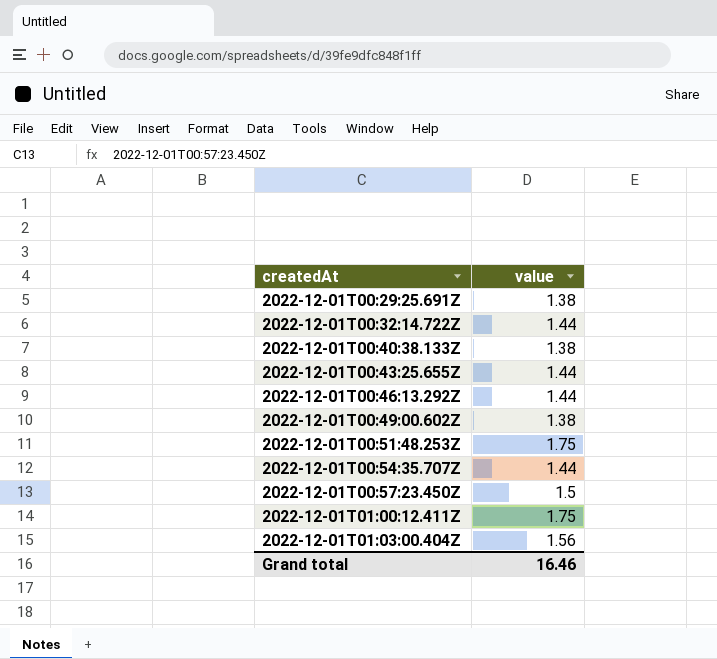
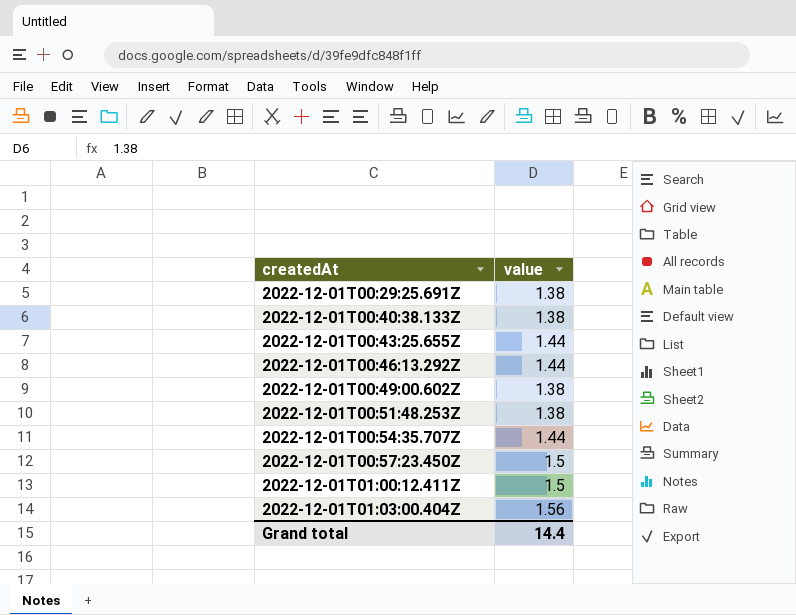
row 2022-12-01T00:32:14.722Z: 1.44 -> none
2022-12-01T00:51:48.253Z | value: 1.75 -> 1.38
2022-12-01T01:00:12.411Z | value: 1.75 -> 1.5
Grand total | value: 16.46 -> 14.4

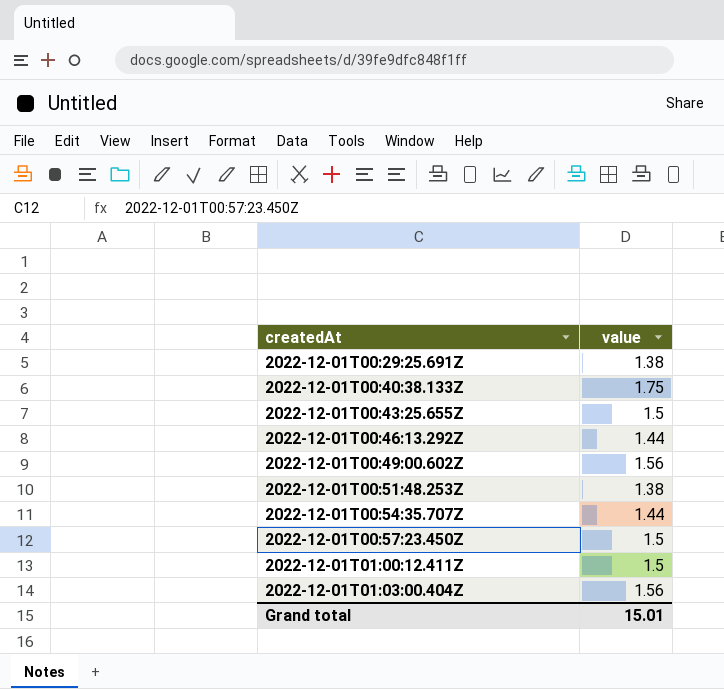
2022-12-01T00:40:38.133Z | value: 1.38 -> 1.75
2022-12-01T00:43:25.655Z | value: 1.44 -> 1.5
2022-12-01T00:49:00.602Z | value: 1.38 -> 1.56
Grand total | value: 14.4 -> 15.01

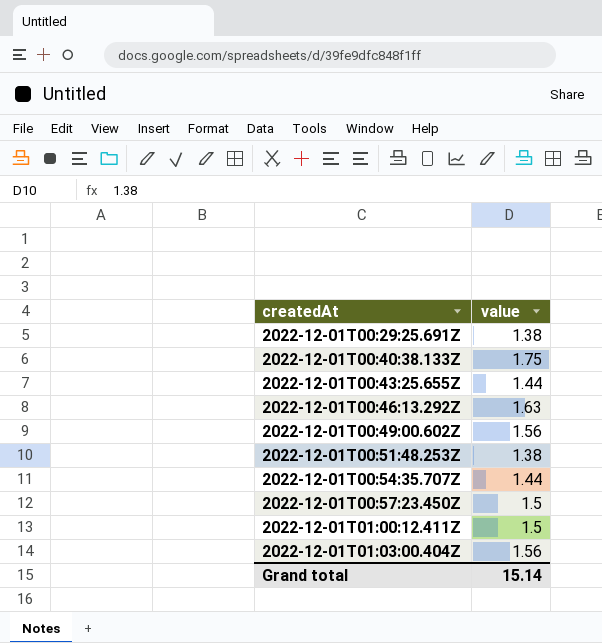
2022-12-01T00:43:25.655Z | value: 1.5 -> 1.44
2022-12-01T00:46:13.292Z | value: 1.44 -> 1.63
Grand total | value: 15.01 -> 15.14

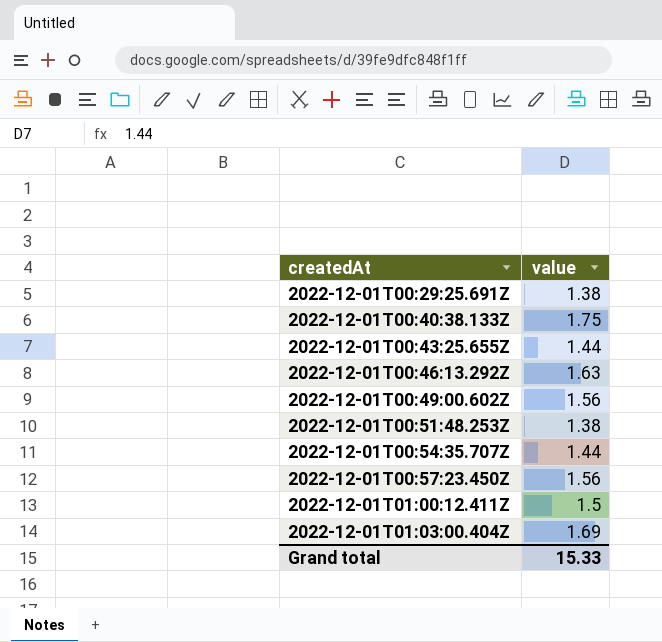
2022-12-01T00:57:23.450Z | value: 1.5 -> 1.56
2022-12-01T01:03:00.404Z | value: 1.56 -> 1.69
Grand total | value: 15.14 -> 15.33

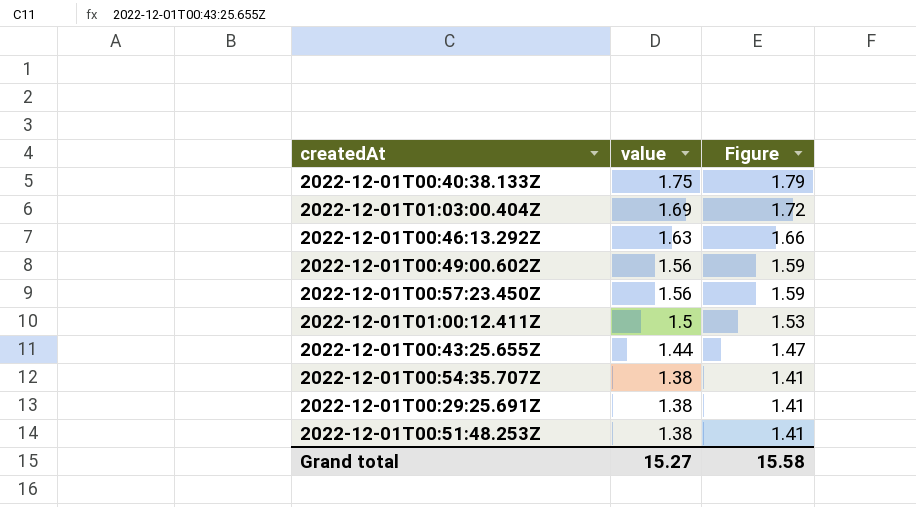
row order: createdAt ascending -> value descending
column Figure | formula: none -> [value] * 1.02
2022-12-01T00:54:35.707Z | value: 1.44 -> 1.38
Grand total | value: 15.33 -> 15.27

